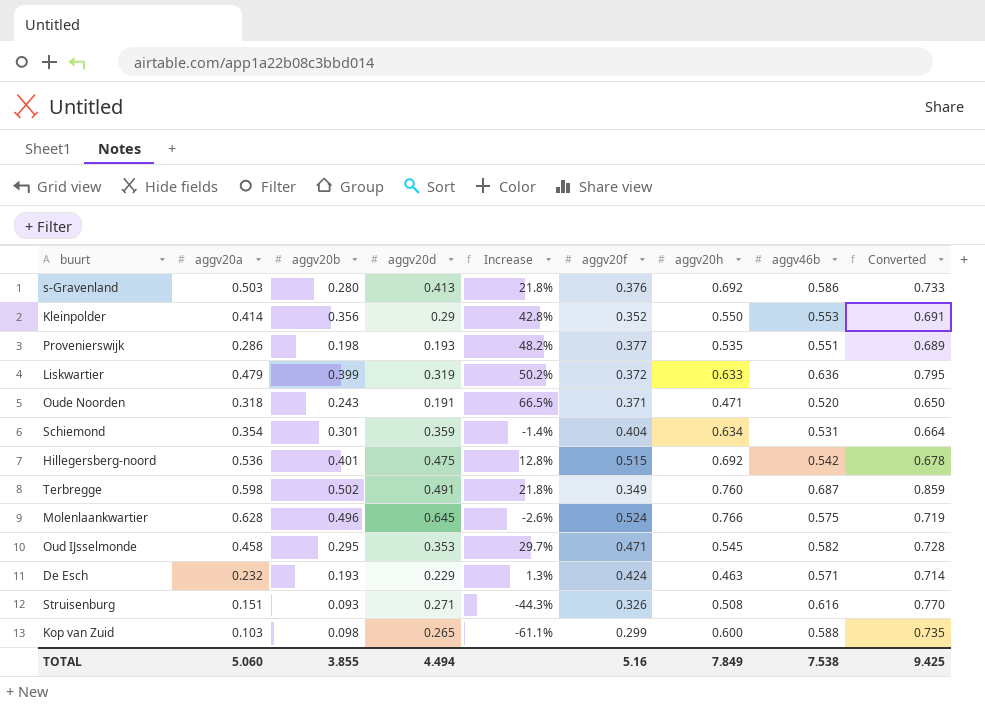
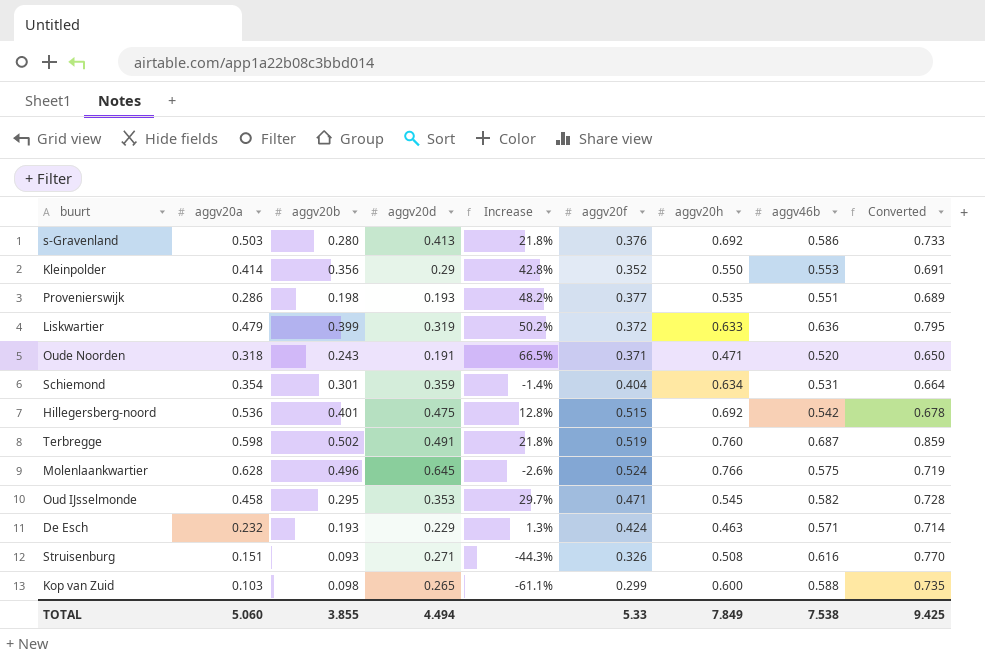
Terbregge | aggv20f: 0.349 -> 0.519
TOTAL | aggv20f: 5.16 -> 5.33

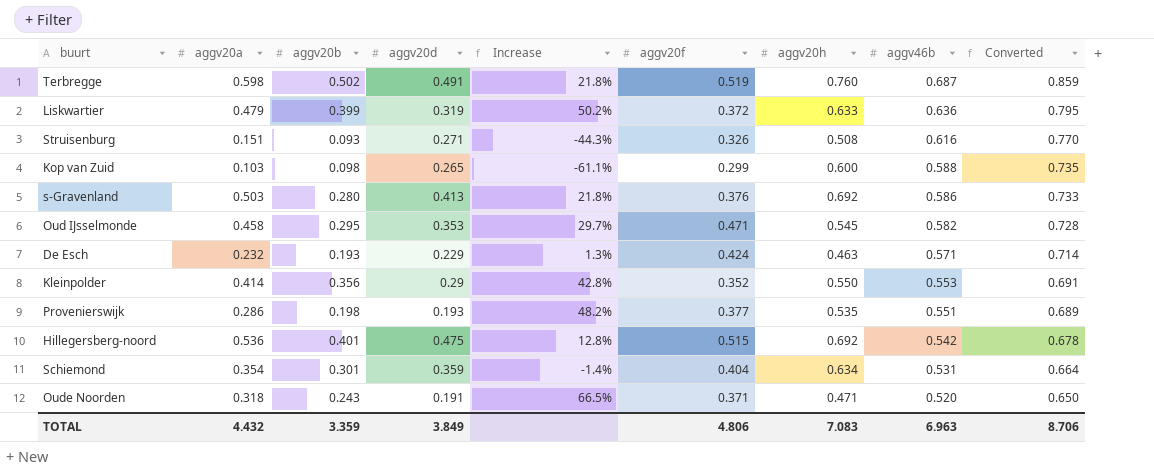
row order: none -> aggv46b descending
row Molenlaankwartier: 0.628 | 0.496 | 0.645 | -2.6% | 0.524 | 0.766 | 0.575 | 0.719 -> none
TOTAL | aggv20a: 5.060 -> 4.432
TOTAL | aggv20b: 3.855 -> 3.359
TOTAL | aggv20d: 4.494 -> 3.849
TOTAL | aggv20f: 5.33 -> 4.806
TOTAL | aggv20h: 7.849 -> 7.083
TOTAL | aggv46b: 7.538 -> 6.963
TOTAL | Converted: 9.425 -> 8.706

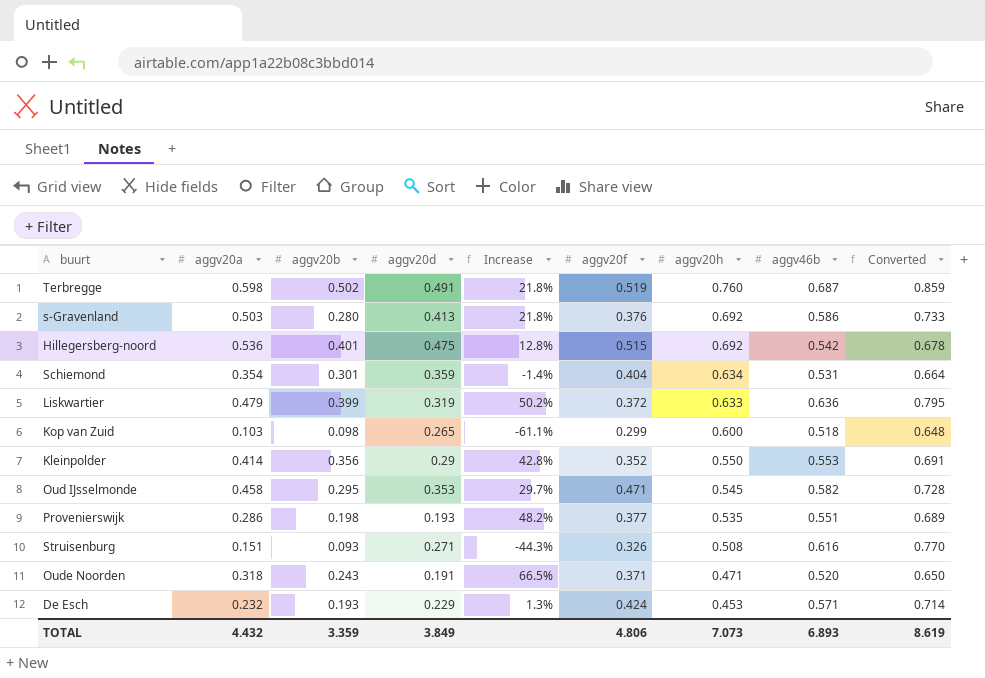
row order: aggv46b descending -> aggv20h descending
Kop van Zuid | aggv46b: 0.588 -> 0.518
Kop van Zuid | Converted: 0.735 -> 0.648
De Esch | aggv20h: 0.463 -> 0.453
TOTAL | aggv20h: 7.083 -> 7.073
TOTAL | aggv46b: 6.963 -> 6.893
TOTAL | Converted: 8.706 -> 8.619

